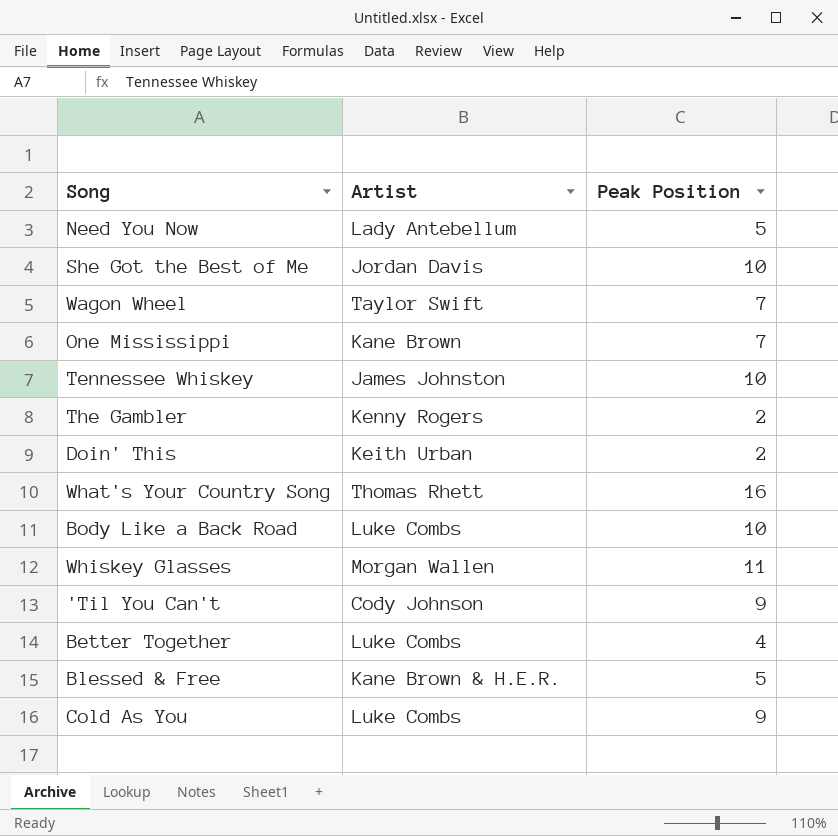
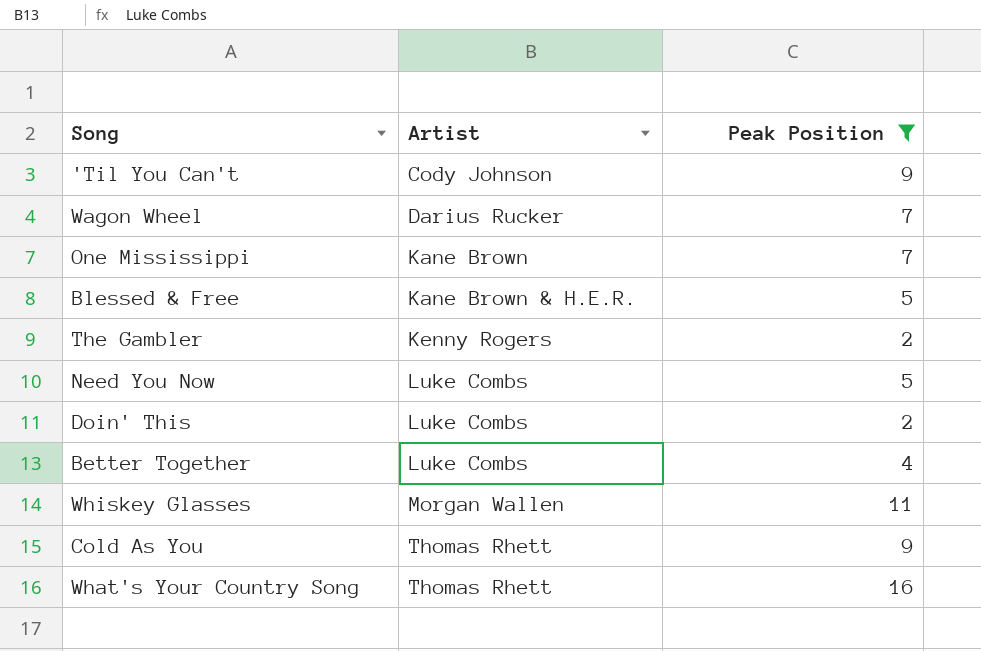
filter: none -> Peak Position != 10
row order: none -> Artist ascending
Wagon Wheel | Artist: Taylor Swift -> Darius Rucker
Need You Now | Artist: Lady Antebellum -> Luke Combs
Doin' This | Artist: Keith Urban -> Luke Combs
Cold As You | Artist: Luke Combs -> Thomas Rhett

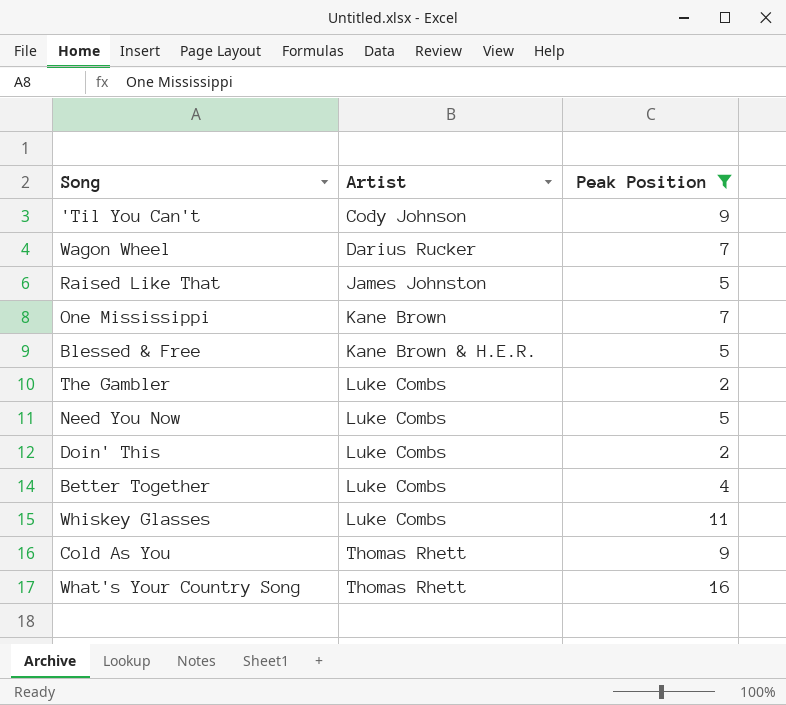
row Raised Like That: none -> James Johnston | 5
The Gambler | Artist: Kenny Rogers -> Luke Combs
Whiskey Glasses | Artist: Morgan Wallen -> Luke Combs

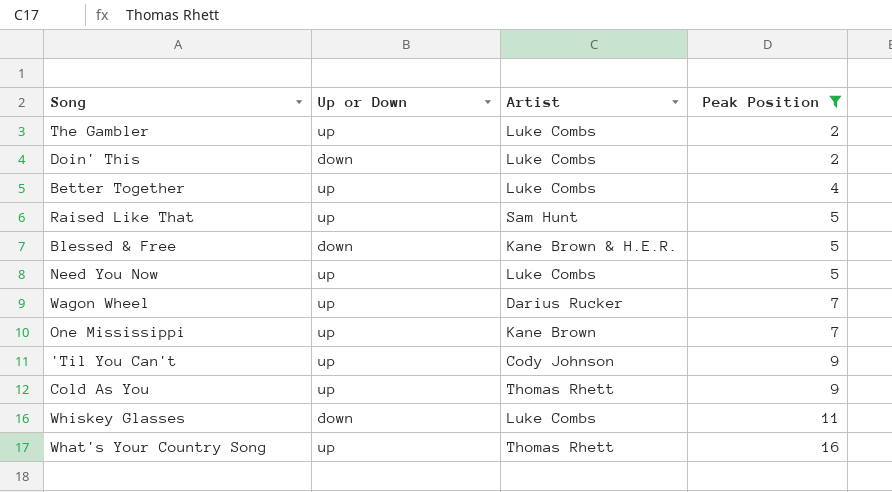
row order: Artist ascending -> Peak Position ascending
column Up or Down | position: none -> 2
Raised Like That | Artist: James Johnston -> Sam Hunt

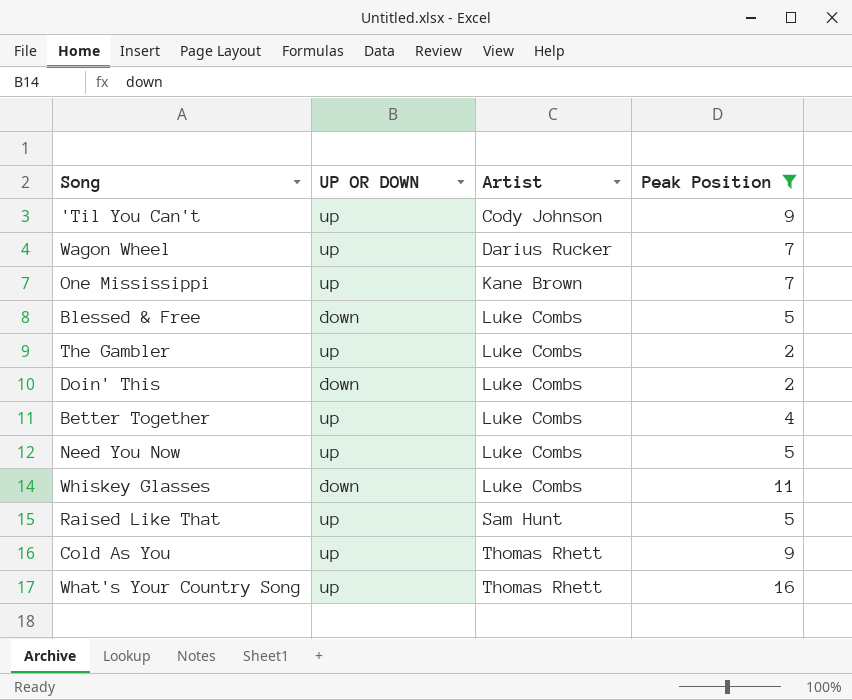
row order: Peak Position ascending -> Artist ascending
column name: Up or Down -> UP OR DOWN
Blessed & Free | Artist: Kane Brown & H.E.R. -> Luke Combs

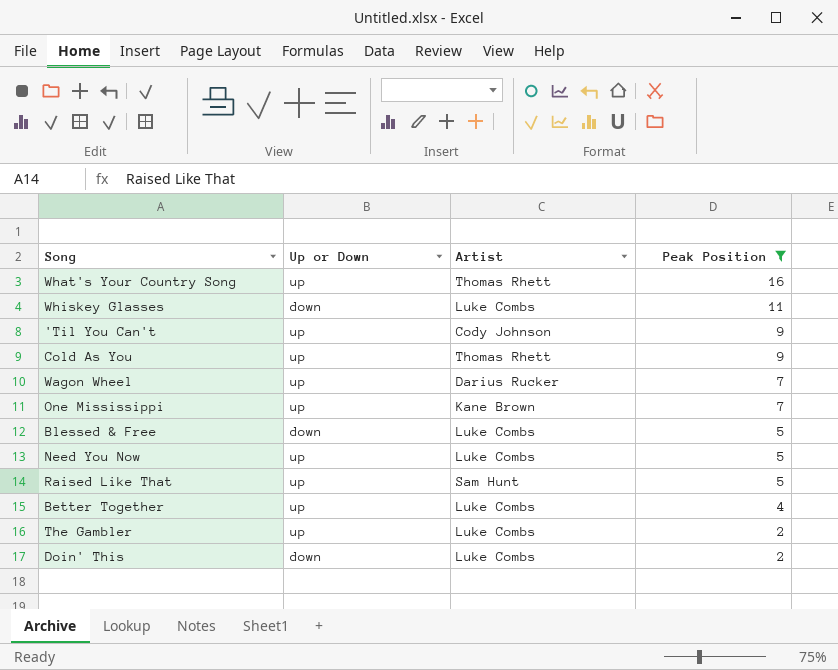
row order: Artist ascending -> Peak Position descending
column name: UP OR DOWN -> Up or Down

